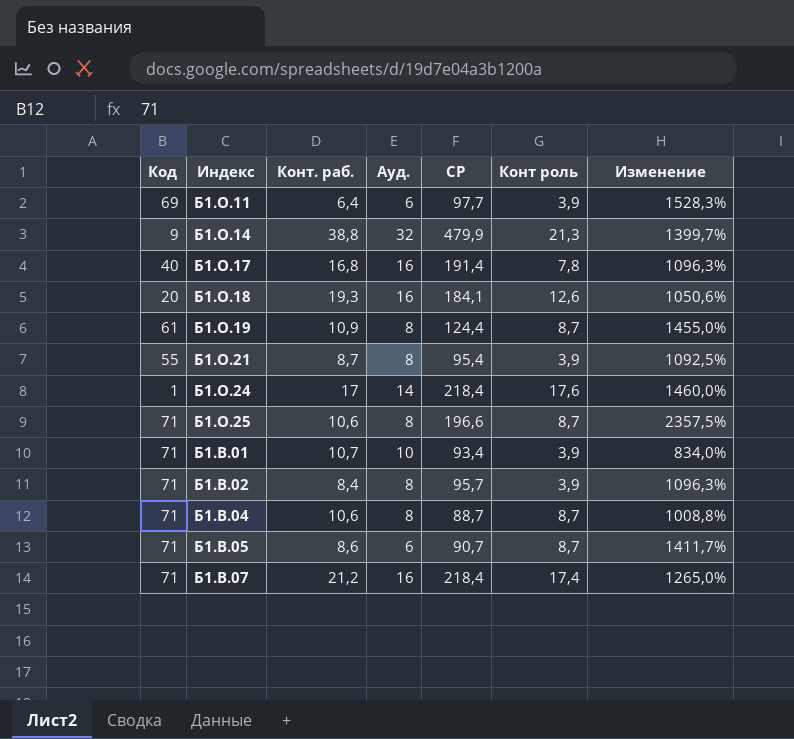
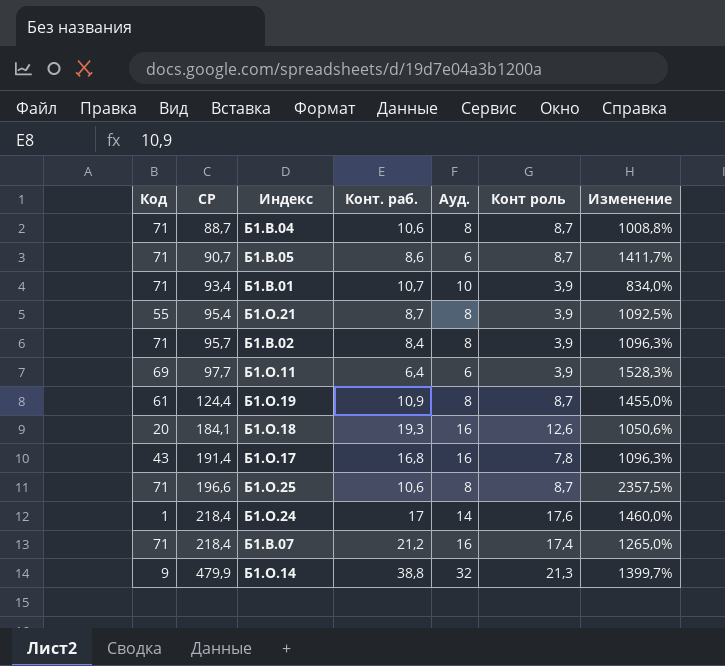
row order: none -> СР ascending
column СР | position: 5 -> 2
Б1.О.17 | Код: 40 -> 43

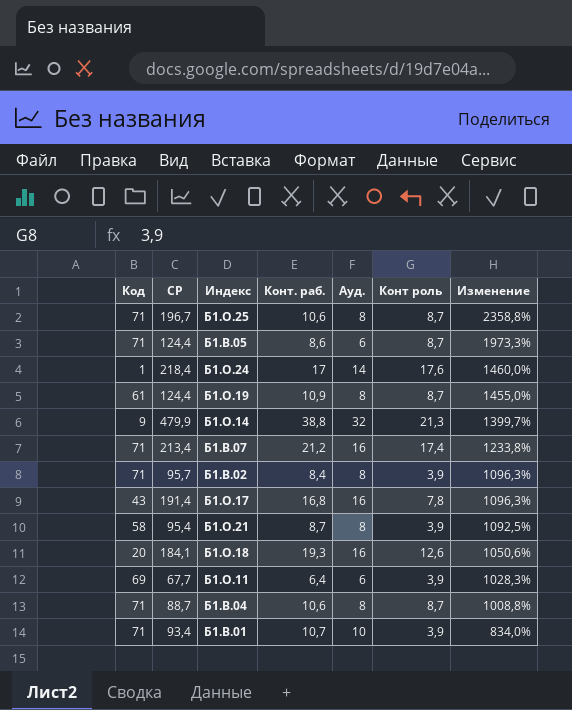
row order: СР ascending -> Изменение descending
Б1.О.25 | СР: 196,6 -> 196,7
Б1.О.25 | Изменение: 2357,5% -> 2358,8%
Б1.В.05 | СР: 90,7 -> 124,4
Б1.В.05 | Изменение: 1411,7% -> 1973,3%
Б1.В.07 | СР: 218,4 -> 213,4
Б1.В.07 | Изменение: 1265,0% -> 1233,8%
Б1.О.21 | Код: 55 -> 58
Б1.О.11 | СР: 97,7 -> 67,7
Б1.О.11 | Изменение: 1528,3% -> 1028,3%

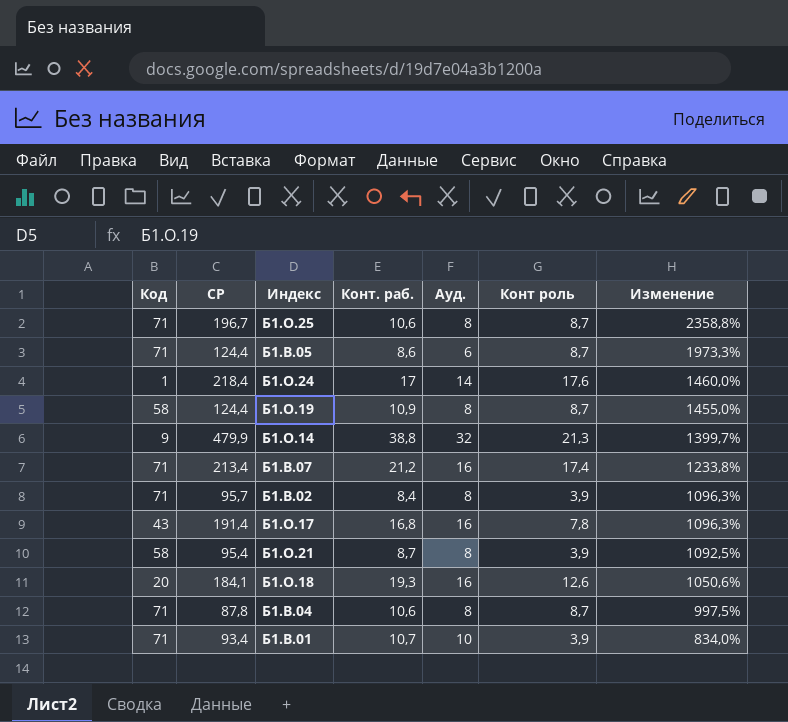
row Б1.О.11: 69 | 67,7 | 6,4 | 6 | 3,9 | 1028,3% -> none
Б1.О.19 | Код: 61 -> 58
Б1.В.04 | СР: 88,7 -> 87,8
Б1.В.04 | Изменение: 1008,8% -> 997,5%

